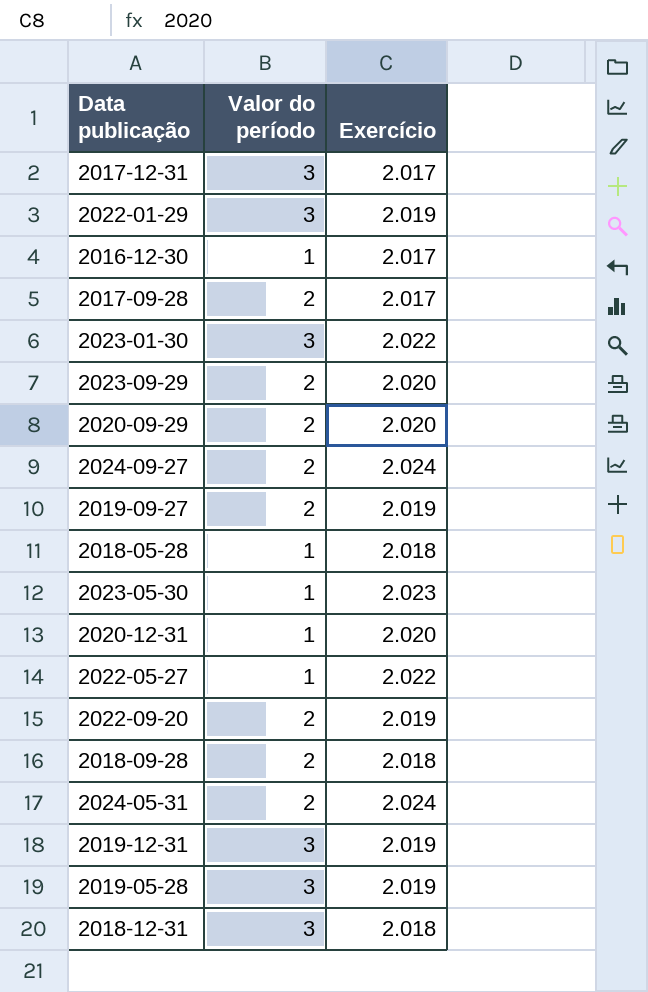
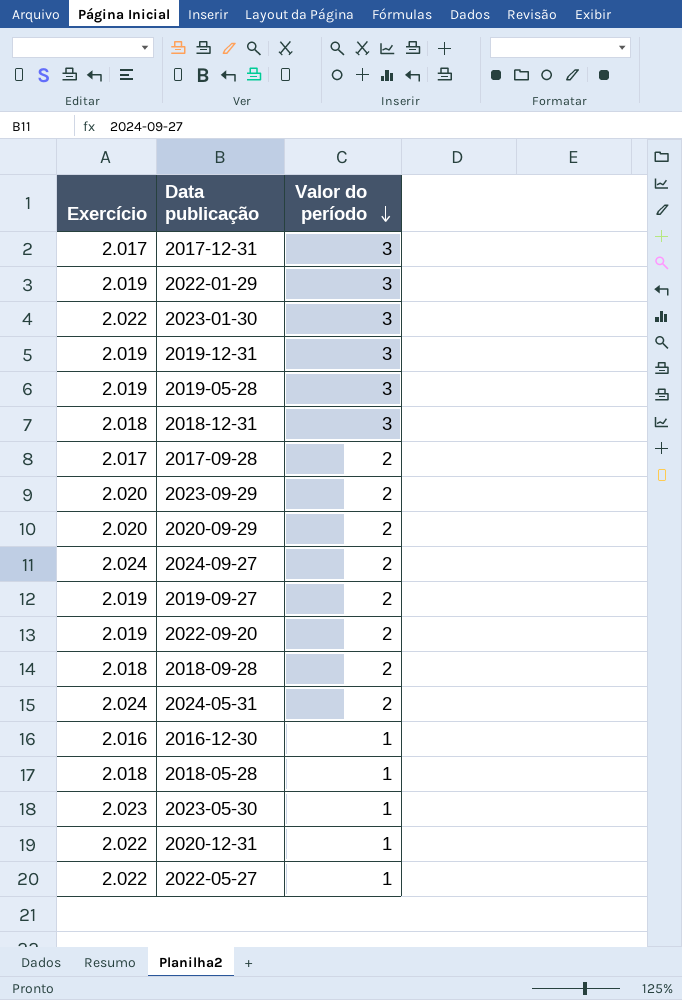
row order: none -> Valor do período descending
column Exercício | position: 3 -> 1
2016-12-30 | Exercício: 2.017 -> 2.016
2020-12-31 | Exercício: 2.020 -> 2.022

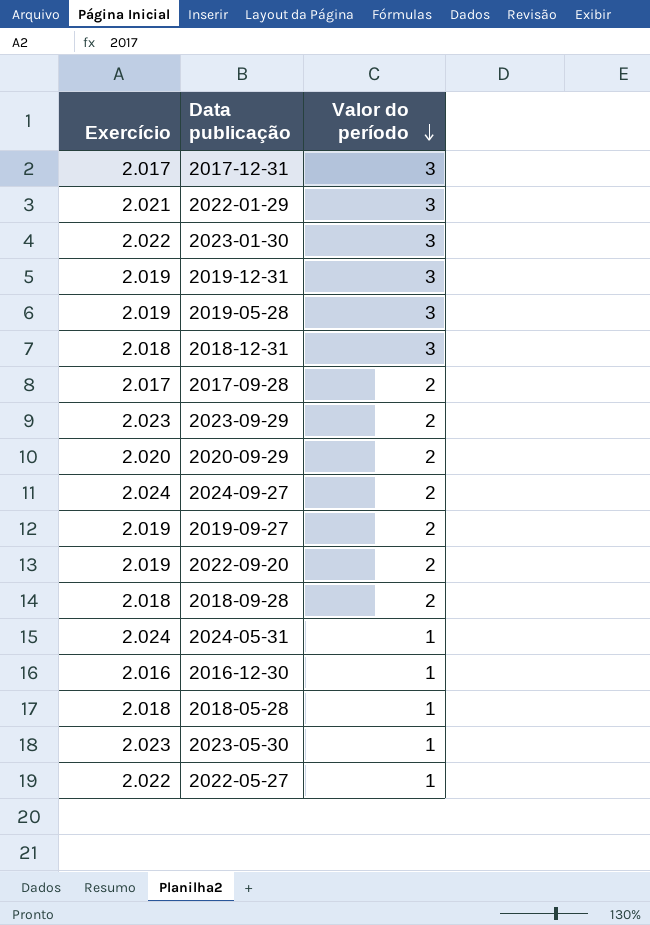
row 2020-12-31: 2.022 | 1 -> none
2022-01-29 | Exercício: 2.019 -> 2.021
2023-09-29 | Exercício: 2.020 -> 2.023
2024-05-31 | Valor do período: 2 -> 1

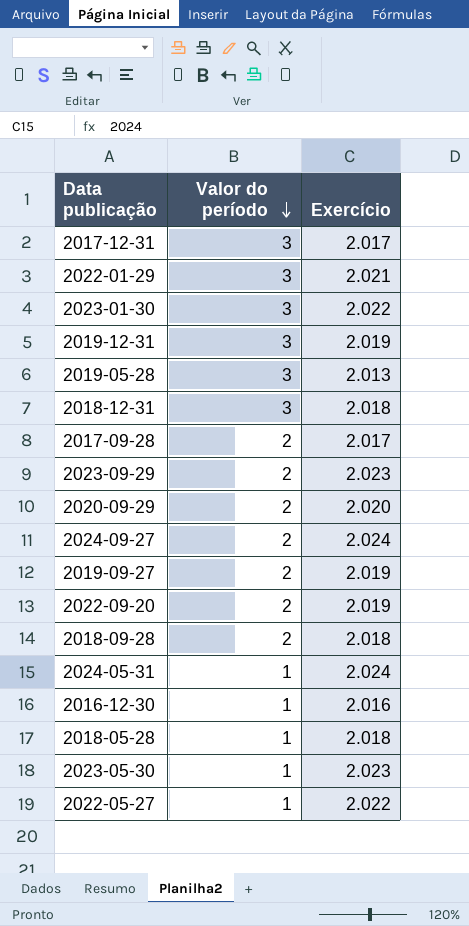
column Exercício | position: 1 -> 3
2019-05-28 | Exercício: 2.019 -> 2.013

